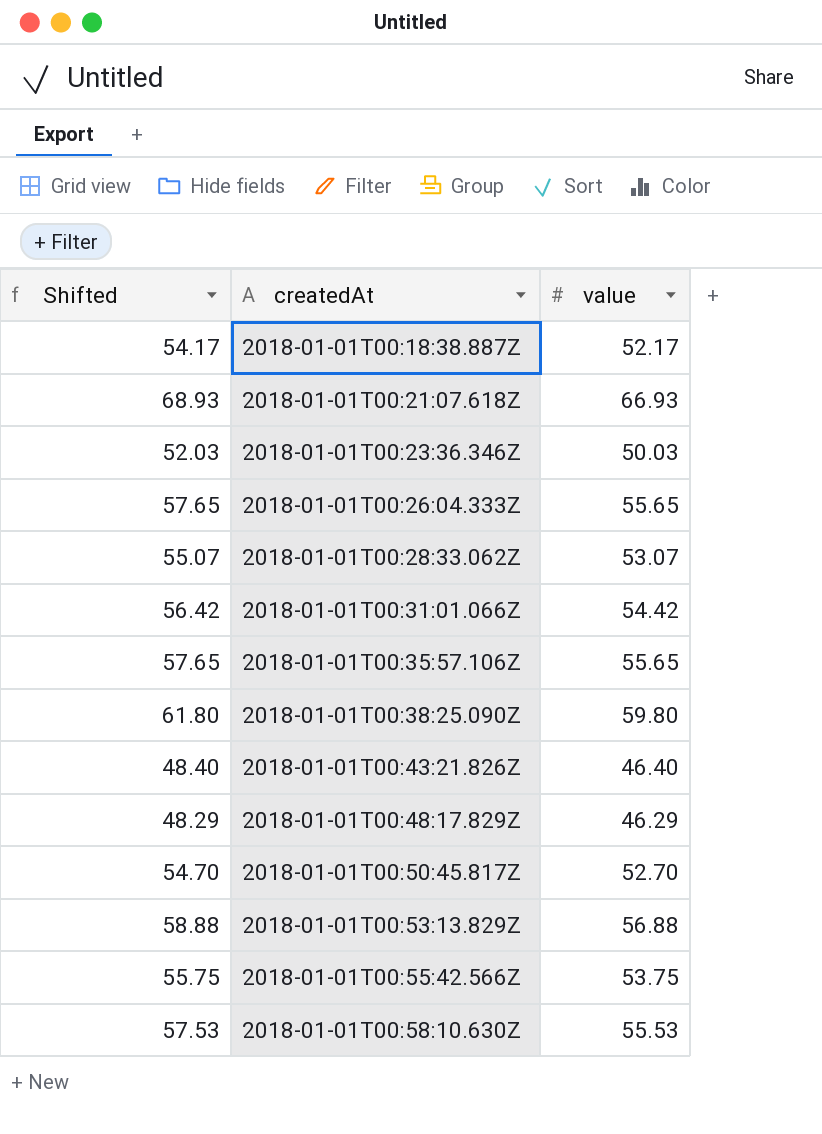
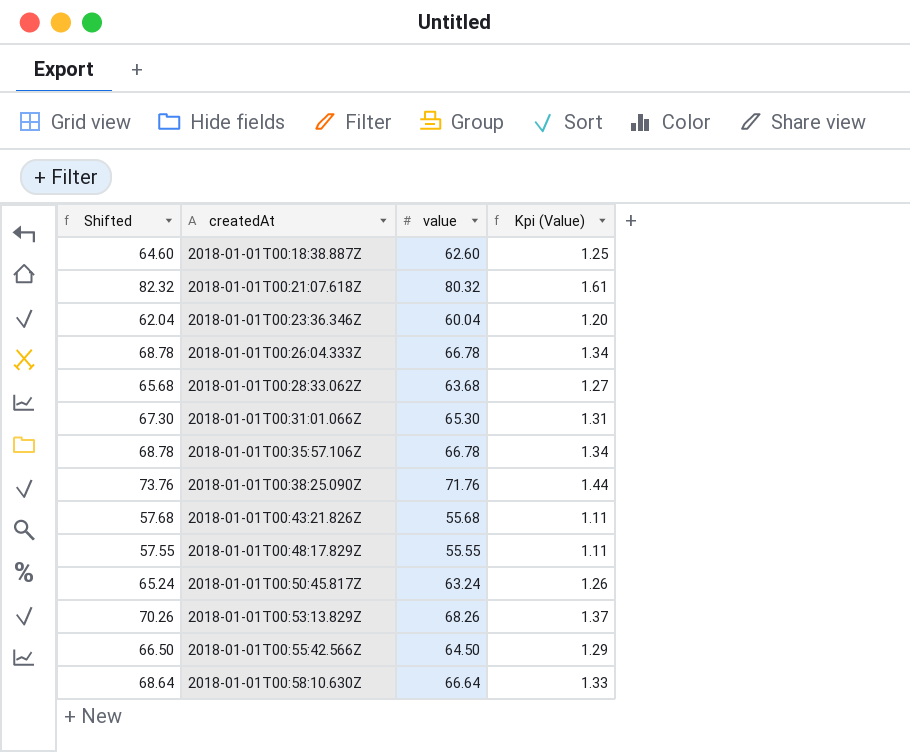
column Kpi (Value) | formula: none -> [value] * 0.02
2018-01-01T00:18:38.887Z | Shifted: 54.17 -> 64.60
2018-01-01T00:18:38.887Z | value: 52.17 -> 62.60
2018-01-01T00:21:07.618Z | Shifted: 68.93 -> 82.32
2018-01-01T00:21:07.618Z | value: 66.93 -> 80.32
2018-01-01T00:23:36.346Z | Shifted: 52.03 -> 62.04
2018-01-01T00:23:36.346Z | value: 50.03 -> 60.04
2018-01-01T00:26:04.333Z | Shifted: 57.65 -> 68.78
2018-01-01T00:26:04.333Z | value: 55.65 -> 66.78
2018-01-01T00:28:33.062Z | Shifted: 55.07 -> 65.68
2018-01-01T00:28:33.062Z | value: 53.07 -> 63.68
2018-01-01T00:31:01.066Z | Shifted: 56.42 -> 67.30
2018-01-01T00:31:01.066Z | value: 54.42 -> 65.30
2018-01-01T00:35:57.106Z | Shifted: 57.65 -> 68.78
2018-01-01T00:35:57.106Z | value: 55.65 -> 66.78
2018-01-01T00:38:25.090Z | Shifted: 61.80 -> 73.76
2018-01-01T00:38:25.090Z | value: 59.80 -> 71.76
2018-01-01T00:43:21.826Z | Shifted: 48.40 -> 57.68
2018-01-01T00:43:21.826Z | value: 46.40 -> 55.68
2018-01-01T00:48:17.829Z | Shifted: 48.29 -> 57.55
2018-01-01T00:48:17.829Z | value: 46.29 -> 55.55
2018-01-01T00:50:45.817Z | Shifted: 54.70 -> 65.24
2018-01-01T00:50:45.817Z | value: 52.70 -> 63.24
2018-01-01T00:53:13.829Z | Shifted: 58.88 -> 70.26
2018-01-01T00:53:13.829Z | value: 56.88 -> 68.26
2018-01-01T00:55:42.566Z | Shifted: 55.75 -> 66.50
2018-01-01T00:55:42.566Z | value: 53.75 -> 64.50
2018-01-01T00:58:10.630Z | Shifted: 57.53 -> 68.64
2018-01-01T00:58:10.630Z | value: 55.53 -> 66.64

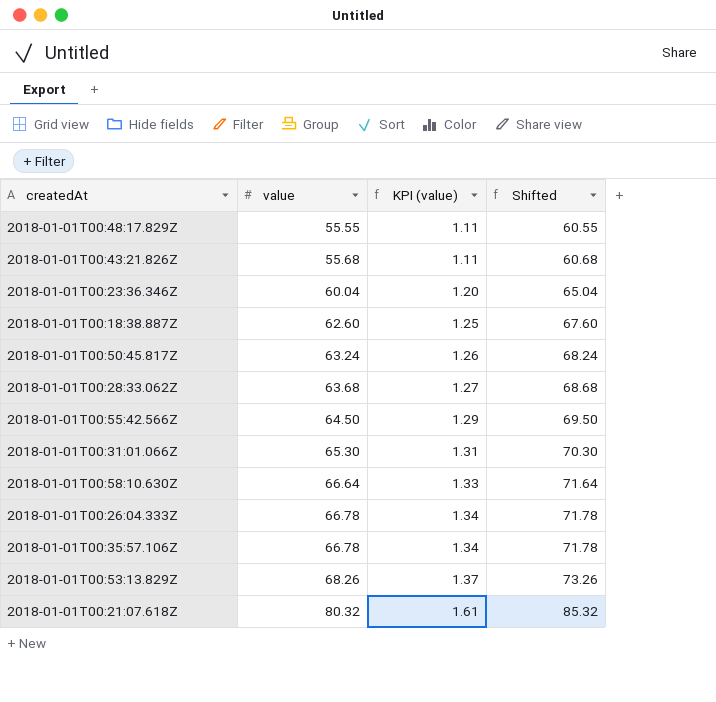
row order: createdAt ascending -> value ascending
column name: Kpi (Value) -> KPI (value)
column Shifted | formula: [value] + 2 -> [value] + 5
column Shifted | position: 1 -> 4
row 2018-01-01T00:38:25.090Z: 73.76 | 71.76 | 1.44 -> none

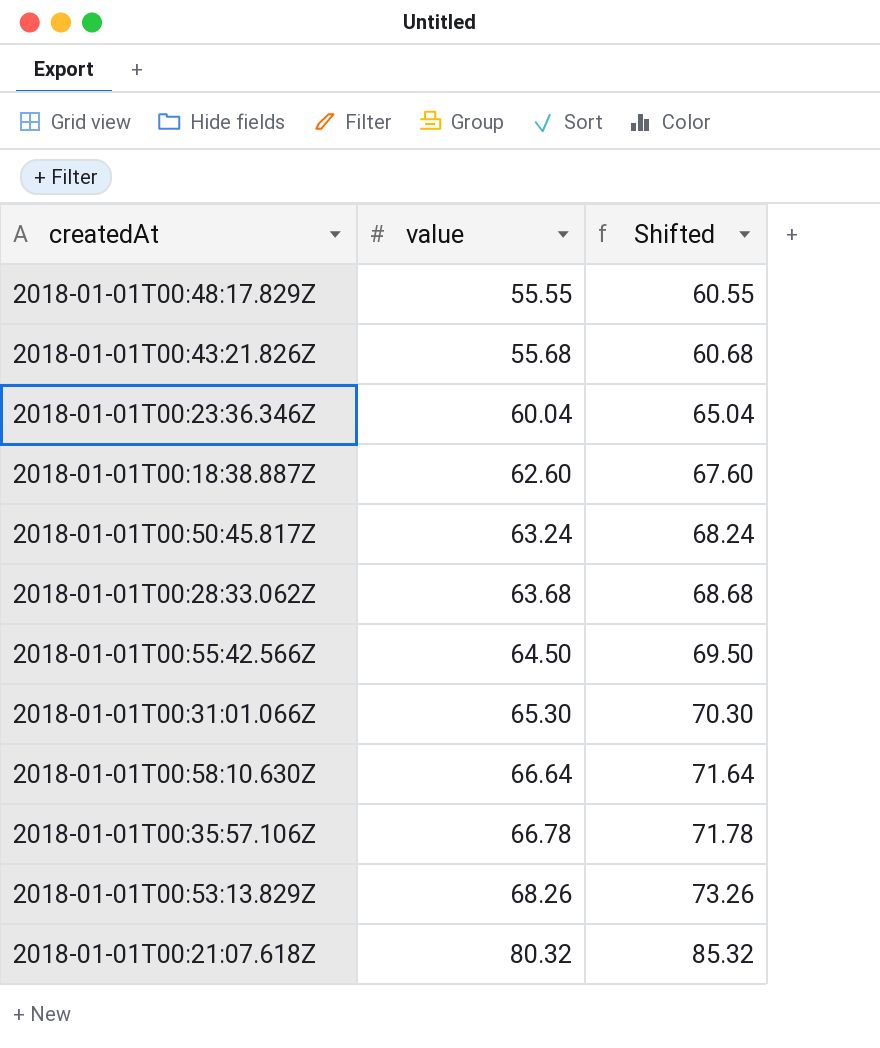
column KPI (value) | formula: [value] * 0.02 -> none
row 2018-01-01T00:26:04.333Z: 66.78 | 1.34 | 71.78 -> none

